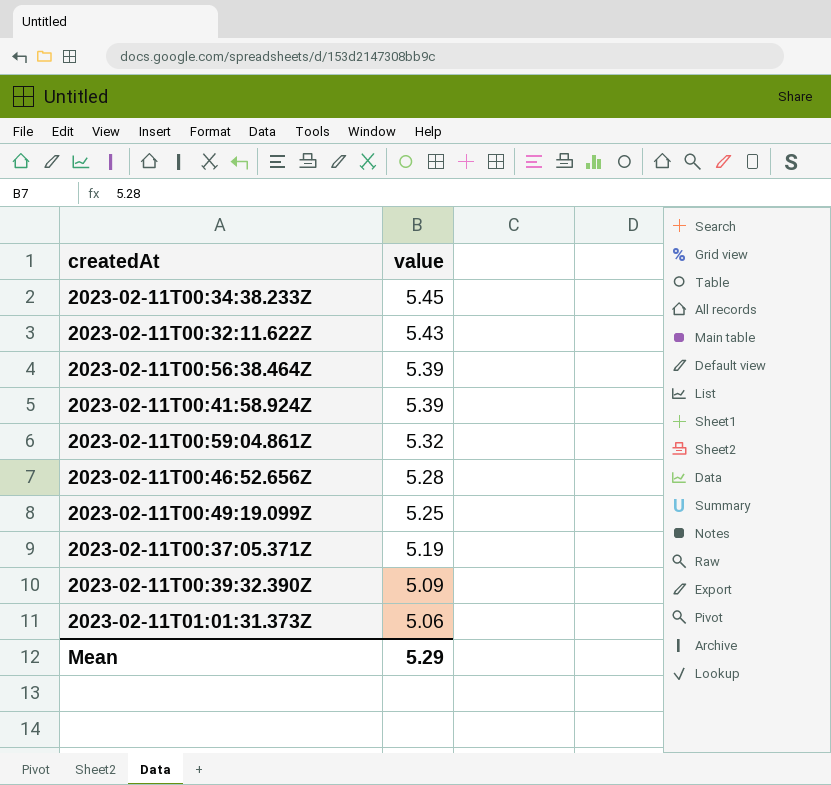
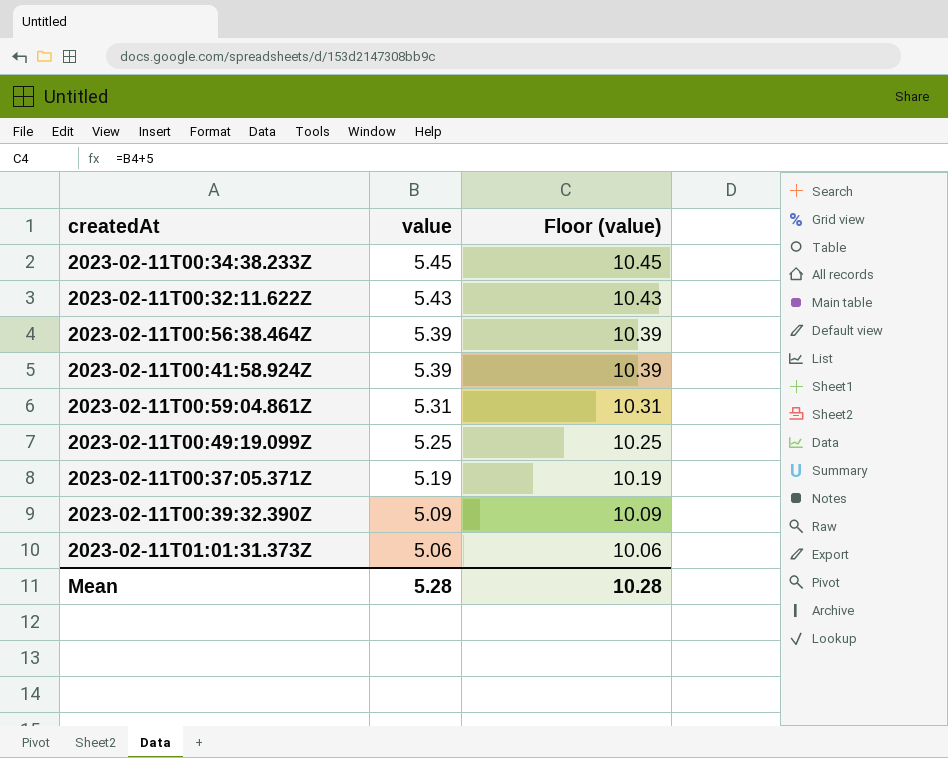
column Floor (value) | formula: none -> [value] + 5
row 2023-02-11T00:46:52.656Z: 5.28 -> none
2023-02-11T00:59:04.861Z | value: 5.32 -> 5.31
Mean | value: 5.29 -> 5.28

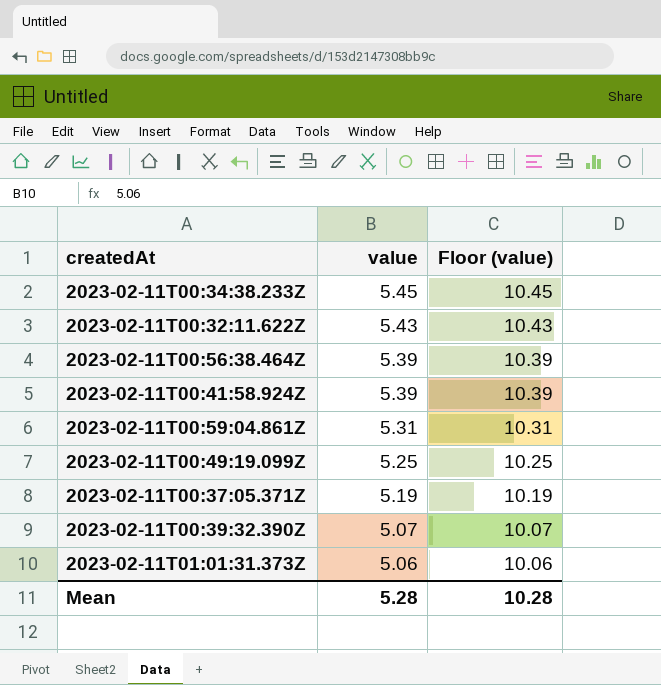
2023-02-11T00:39:32.390Z | value: 5.09 -> 5.07
2023-02-11T00:39:32.390Z | Floor (value): 10.09 -> 10.07

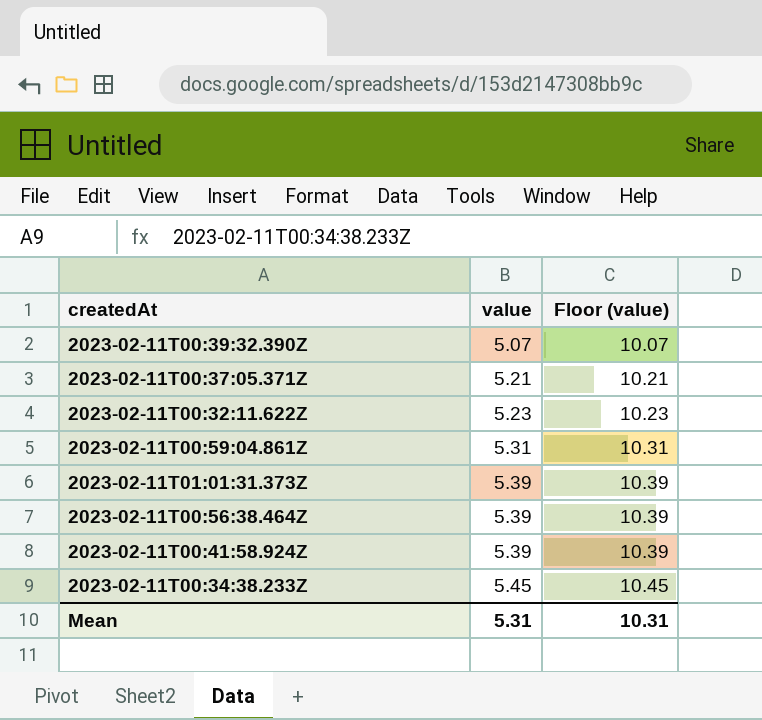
row order: value descending -> value ascending
row 2023-02-11T00:49:19.099Z: 5.25 | 10.25 -> none
2023-02-11T00:37:05.371Z | value: 5.19 -> 5.21
2023-02-11T00:37:05.371Z | Floor (value): 10.19 -> 10.21
2023-02-11T00:32:11.622Z | value: 5.43 -> 5.23
2023-02-11T00:32:11.622Z | Floor (value): 10.43 -> 10.23
2023-02-11T01:01:31.373Z | value: 5.06 -> 5.39
2023-02-11T01:01:31.373Z | Floor (value): 10.06 -> 10.39
Mean | value: 5.28 -> 5.31
Mean | Floor (value): 10.28 -> 10.31

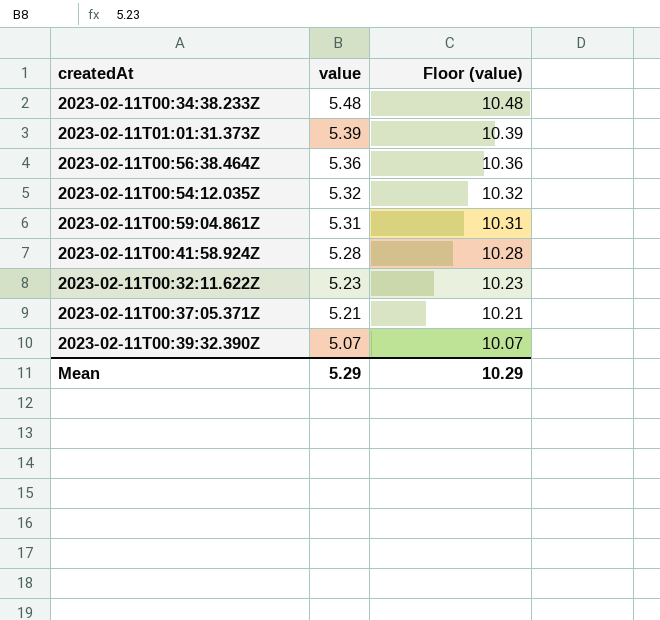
row order: value ascending -> value descending
2023-02-11T00:34:38.233Z | value: 5.45 -> 5.48
2023-02-11T00:34:38.233Z | Floor (value): 10.45 -> 10.48
2023-02-11T00:56:38.464Z | value: 5.39 -> 5.36
2023-02-11T00:56:38.464Z | Floor (value): 10.39 -> 10.36
row 2023-02-11T00:54:12.035Z: none -> 5.32 | 10.32
2023-02-11T00:41:58.924Z | value: 5.39 -> 5.28
2023-02-11T00:41:58.924Z | Floor (value): 10.39 -> 10.28
Mean | value: 5.31 -> 5.29
Mean | Floor (value): 10.31 -> 10.29

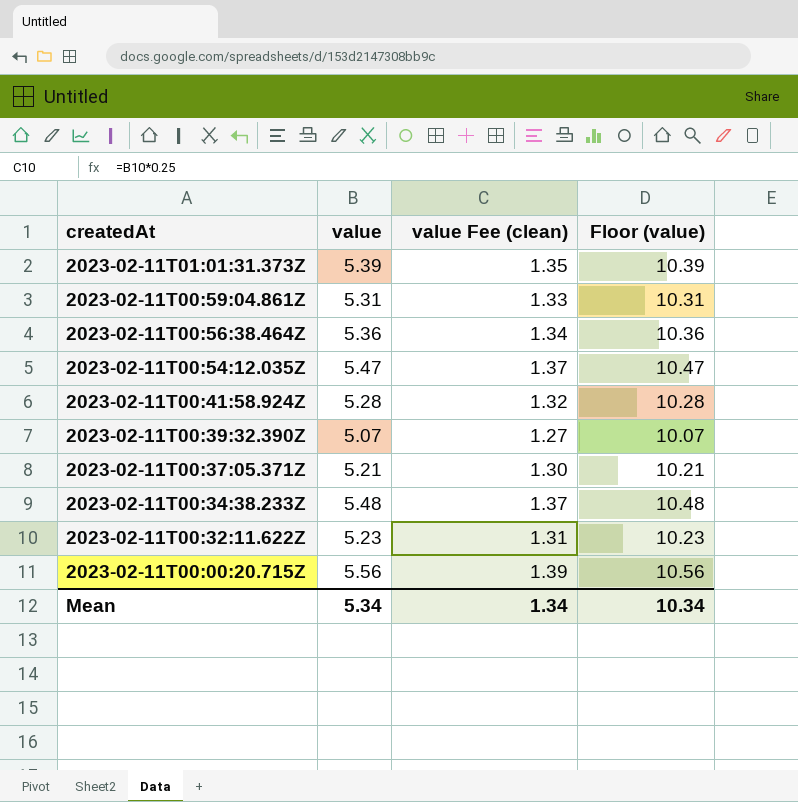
row order: value descending -> createdAt descending
column value Fee (clean) | formula: none -> [value] * 0.25
2023-02-11T00:54:12.035Z | value: 5.32 -> 5.47
2023-02-11T00:54:12.035Z | Floor (value): 10.32 -> 10.47
row 2023-02-11T00:00:20.715Z: none -> 5.56 | 1.39 | 10.56
Mean | value: 5.29 -> 5.34
Mean | Floor (value): 10.29 -> 10.34

